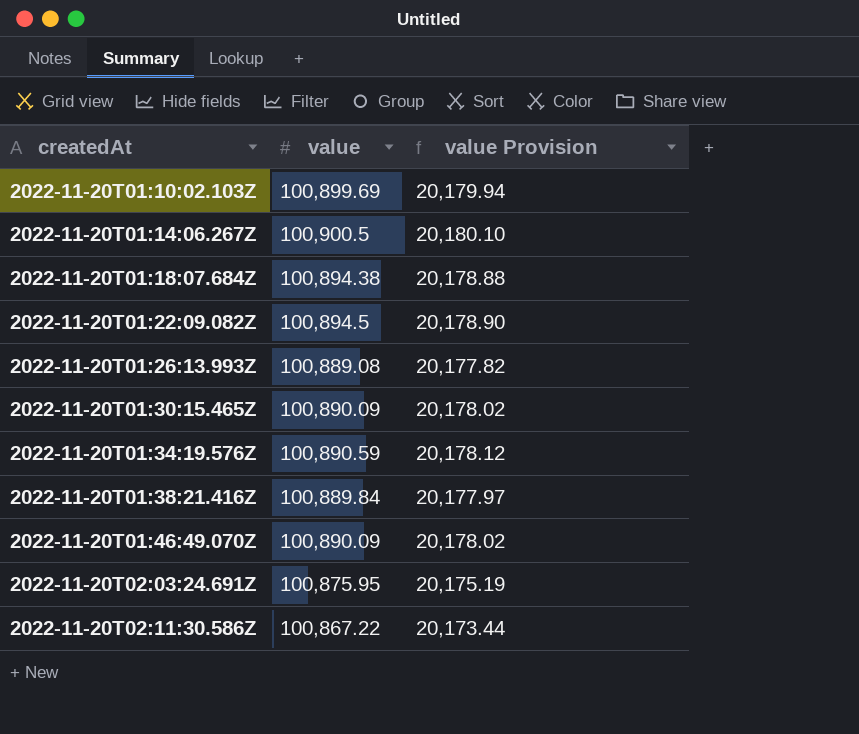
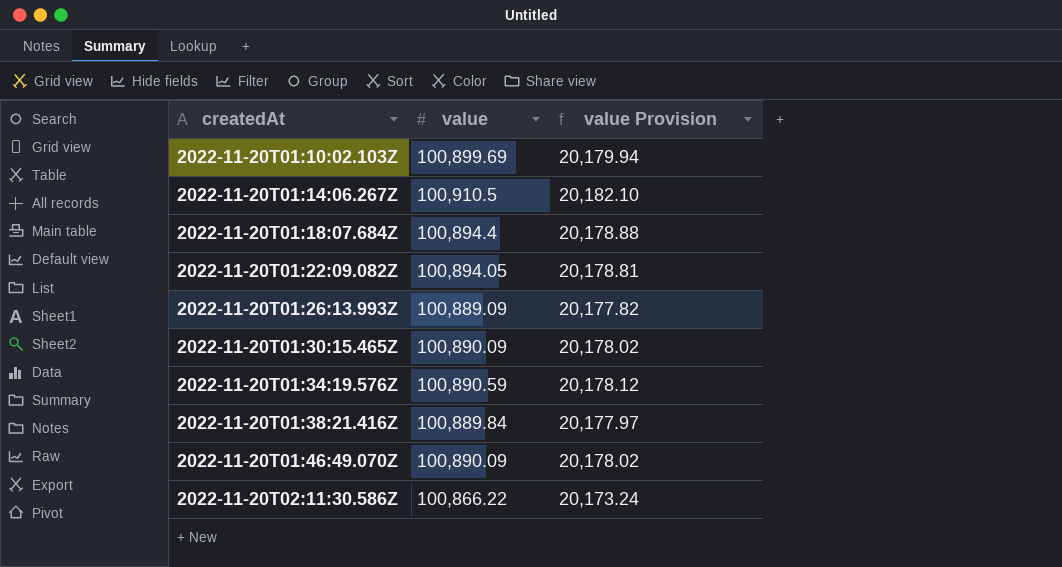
row 2022-11-20T02:03:24.691Z: 100,875.95 | 20,175.19 -> none
2022-11-20T01:14:06.267Z | value: 100,900.5 -> 100,910.5
2022-11-20T01:14:06.267Z | value Provision: 20,180.10 -> 20,182.10
2022-11-20T01:18:07.684Z | value: 100,894.38 -> 100,894.4
2022-11-20T01:22:09.082Z | value: 100,894.5 -> 100,894.05
2022-11-20T01:22:09.082Z | value Provision: 20,178.90 -> 20,178.81
2022-11-20T01:26:13.993Z | value: 100,889.08 -> 100,889.09
2022-11-20T02:11:30.586Z | value: 100,867.22 -> 100,866.22
2022-11-20T02:11:30.586Z | value Provision: 20,173.44 -> 20,173.24

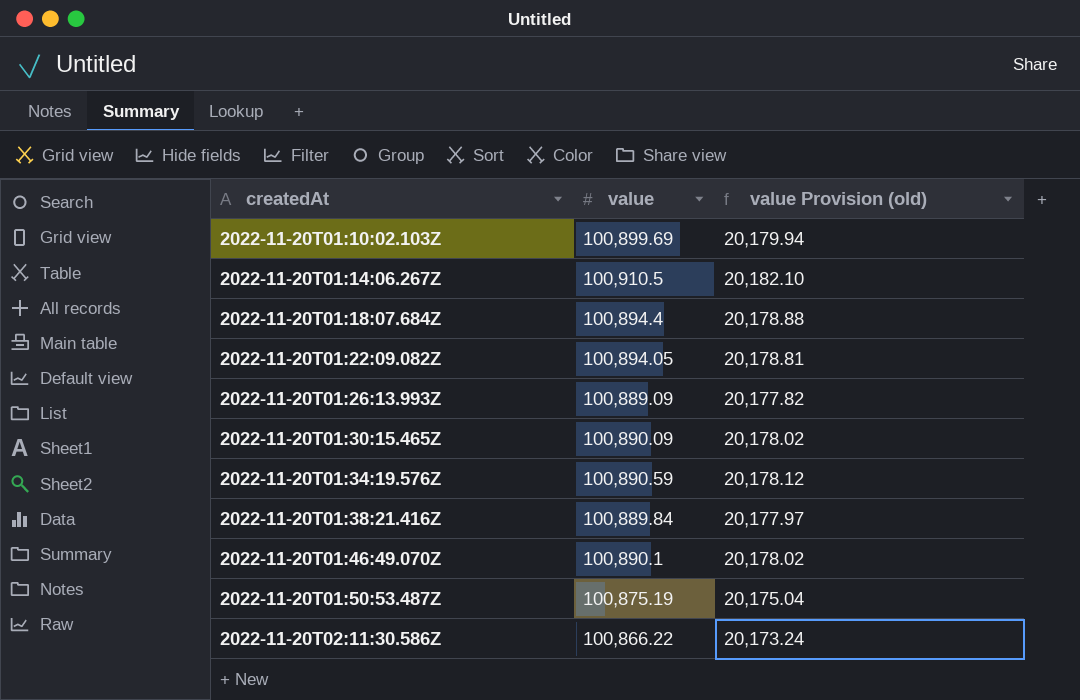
column name: value Provision -> value Provision (old)
2022-11-20T01:46:49.070Z | value: 100,890.09 -> 100,890.1
row 2022-11-20T01:50:53.487Z: none -> 100,875.19 | 20,175.04

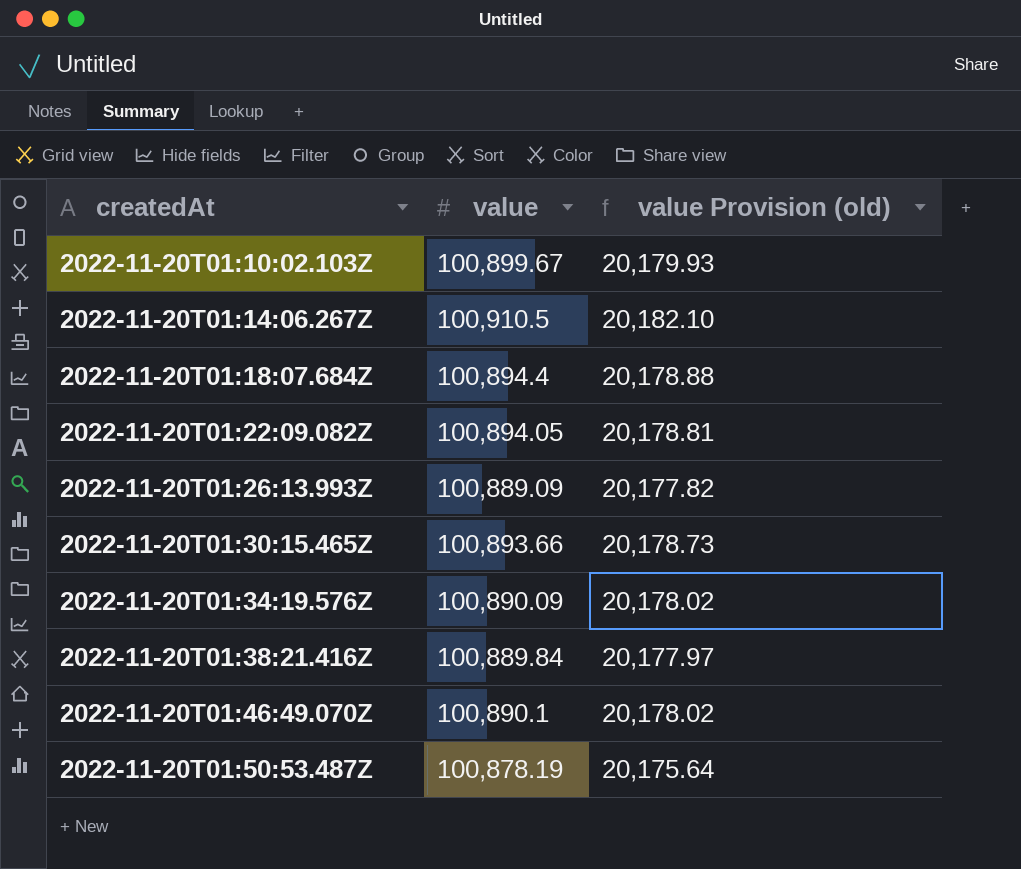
row 2022-11-20T02:11:30.586Z: 100,866.22 | 20,173.24 -> none
2022-11-20T01:10:02.103Z | value: 100,899.69 -> 100,899.67
2022-11-20T01:10:02.103Z | value Provision (old): 20,179.94 -> 20,179.93
2022-11-20T01:30:15.465Z | value: 100,890.09 -> 100,893.66
2022-11-20T01:30:15.465Z | value Provision (old): 20,178.02 -> 20,178.73
2022-11-20T01:34:19.576Z | value: 100,890.59 -> 100,890.09
2022-11-20T01:34:19.576Z | value Provision (old): 20,178.12 -> 20,178.02
2022-11-20T01:50:53.487Z | value: 100,875.19 -> 100,878.19
2022-11-20T01:50:53.487Z | value Provision (old): 20,175.04 -> 20,175.64

